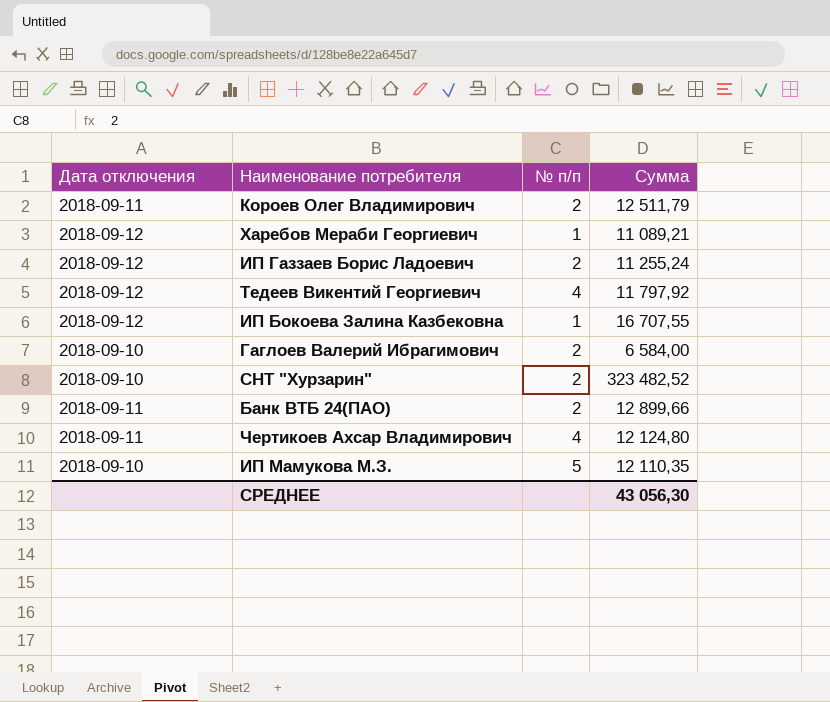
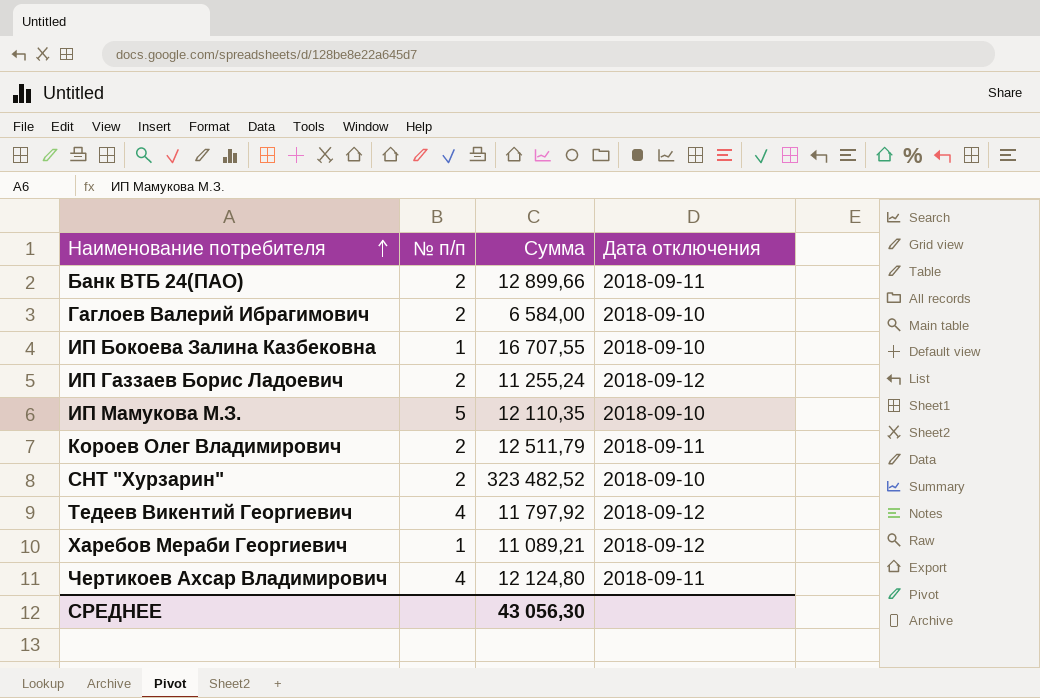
row order: none -> Наименование потребителя ascending
column Дата отключения | position: 1 -> 4
ИП Бокоева Залина Казбековна | Дата отключения: 2018-09-12 -> 2018-09-10

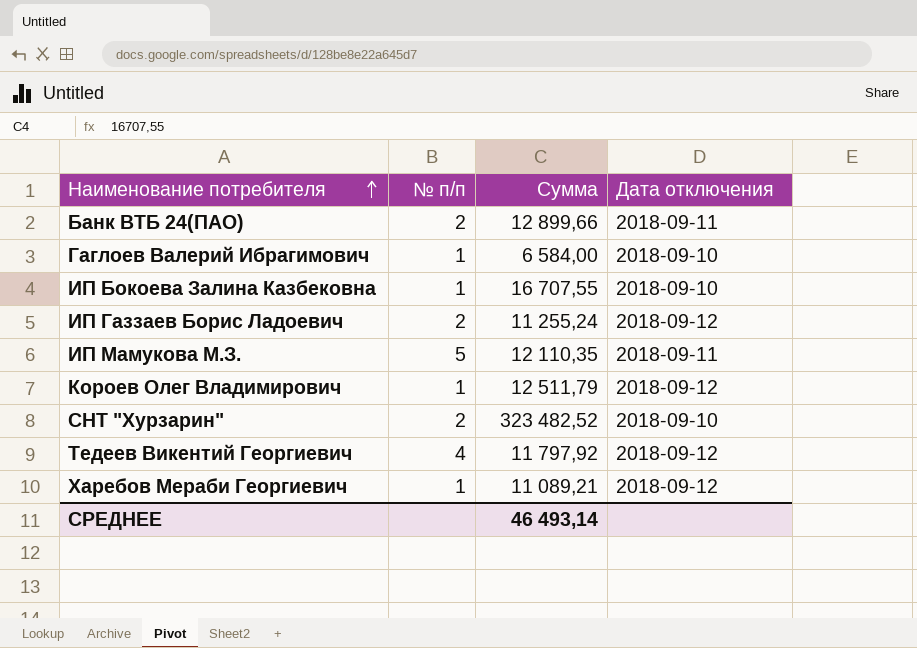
row Чертикоев Ахсар Владимирович: 4 | 12 124,80 | 2018-09-11 -> none
Гаглоев Валерий Ибрагимович | № п/п: 2 -> 1
ИП Мамукова М.З. | Дата отключения: 2018-09-10 -> 2018-09-11
Короев Олег Владимирович | № п/п: 2 -> 1
Короев Олег Владимирович | Дата отключения: 2018-09-11 -> 2018-09-12
СРЕДНЕЕ | Сумма: 43 056,30 -> 46 493,14

